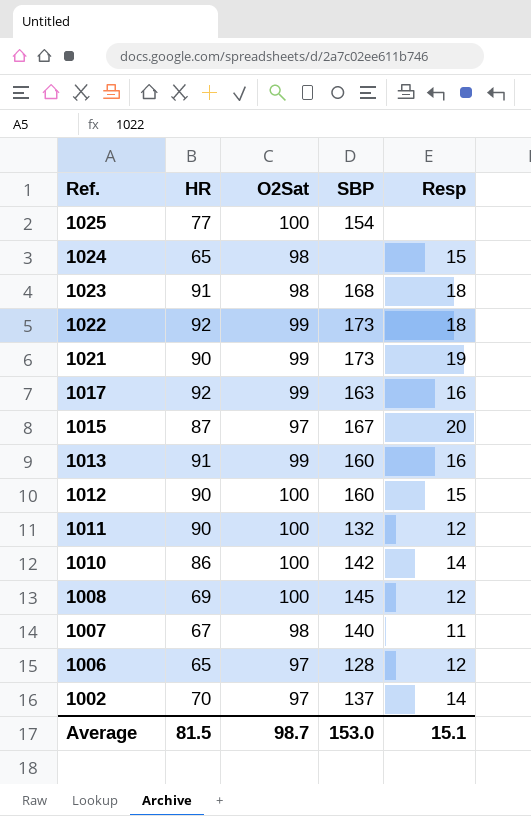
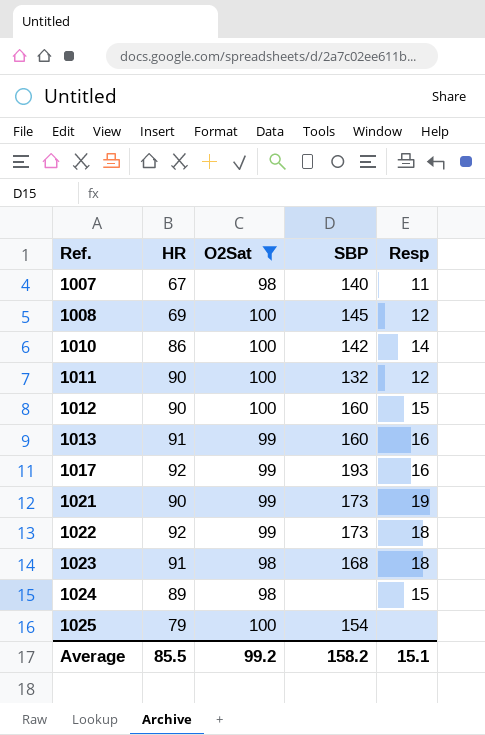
filter: none -> O2Sat != 97
row order: Ref. descending -> Ref. ascending
1017 | SBP: 163 -> 193
1024 | HR: 65 -> 89
1025 | HR: 77 -> 79
Average | HR: 81.5 -> 85.5
Average | O2Sat: 98.7 -> 99.2
Average | SBP: 153.0 -> 158.2

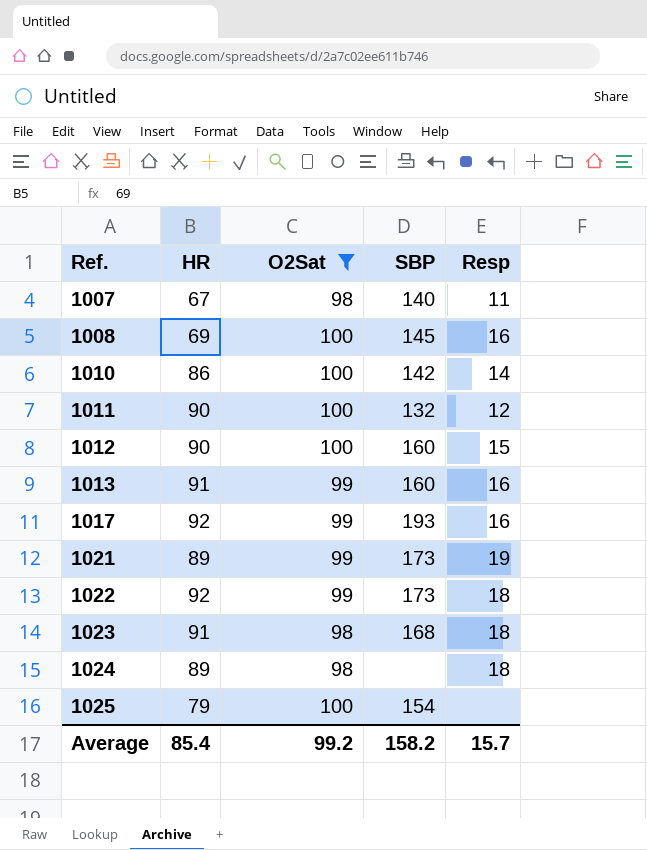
1008 | Resp: 12 -> 16
1021 | HR: 90 -> 89
1024 | Resp: 15 -> 18
Average | HR: 85.5 -> 85.4
Average | Resp: 15.1 -> 15.7

